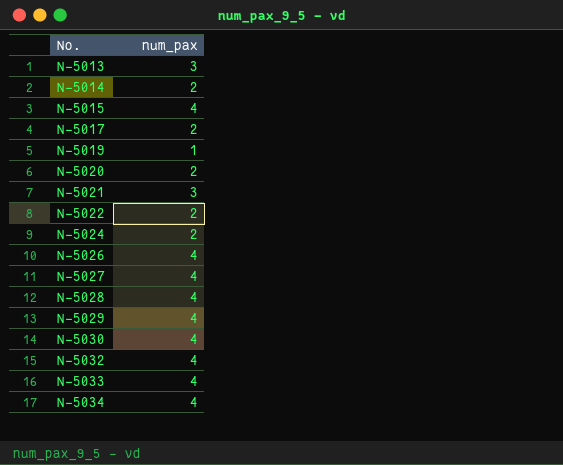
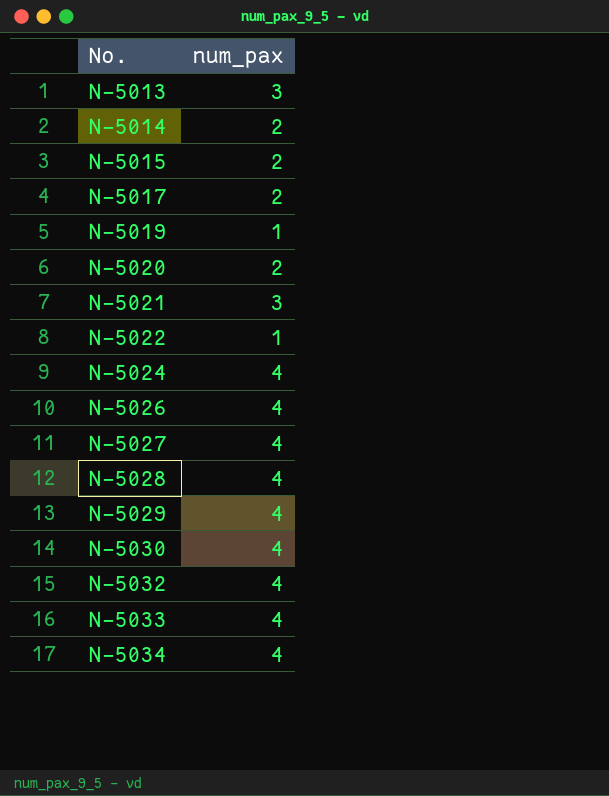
N-5015 | num_pax: 4 -> 2
N-5022 | num_pax: 2 -> 1
N-5024 | num_pax: 2 -> 4

